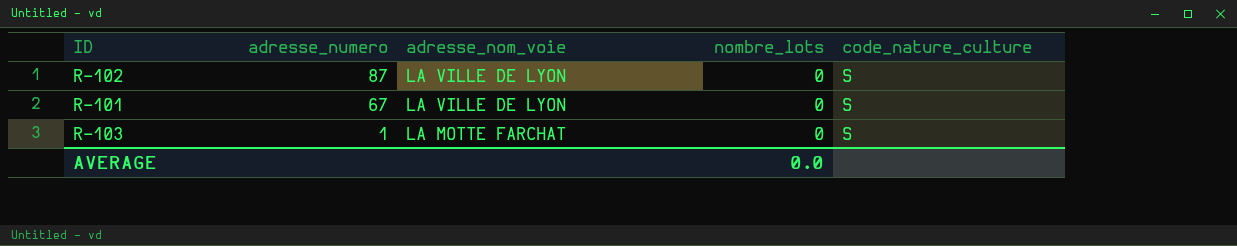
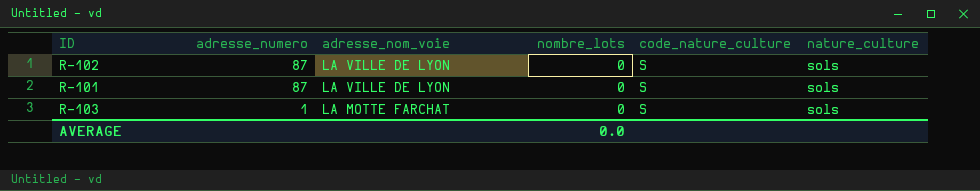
column nature_culture | position: none -> 6
R-101 | adresse_numero: 67 -> 87

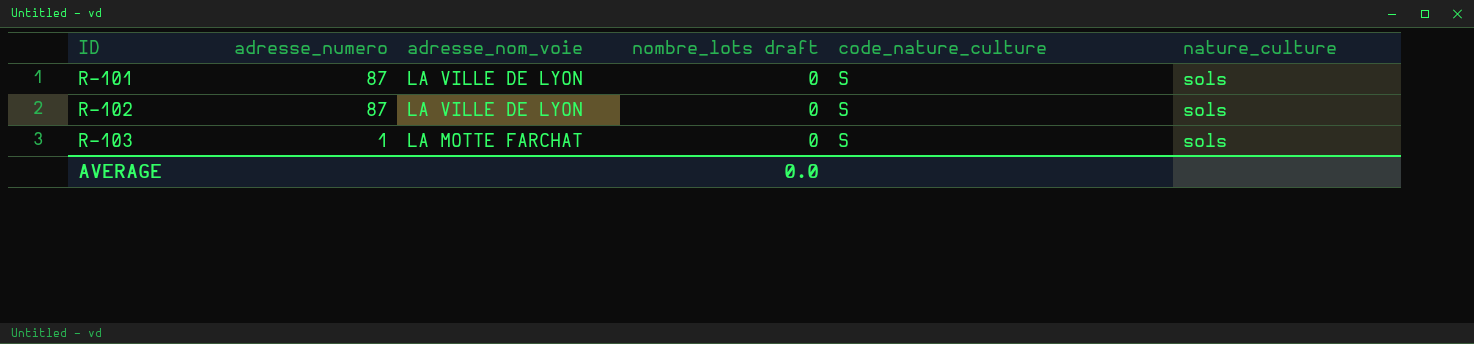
row order: adresse_numero descending -> ID ascending
column name: nombre_lots -> nombre_lots draft

